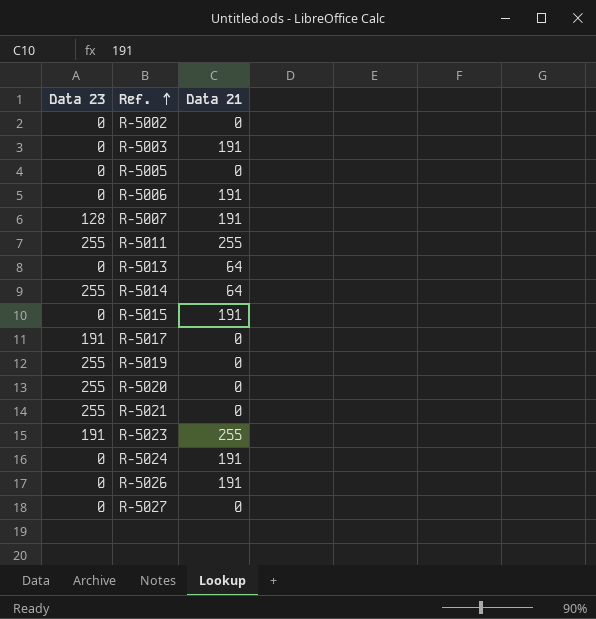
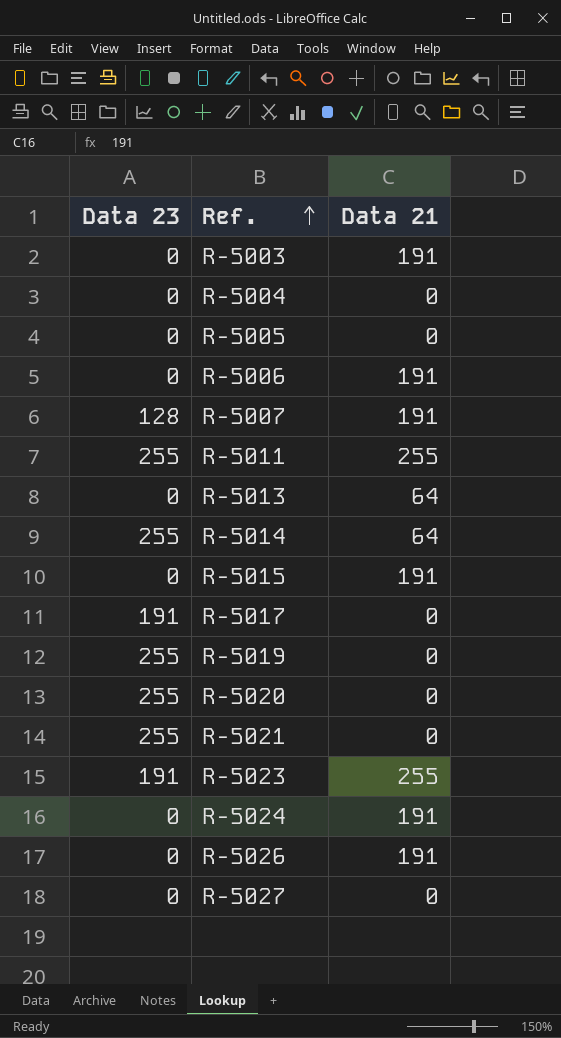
row R-5002: 0 | 0 -> none
row R-5004: none -> 0 | 0

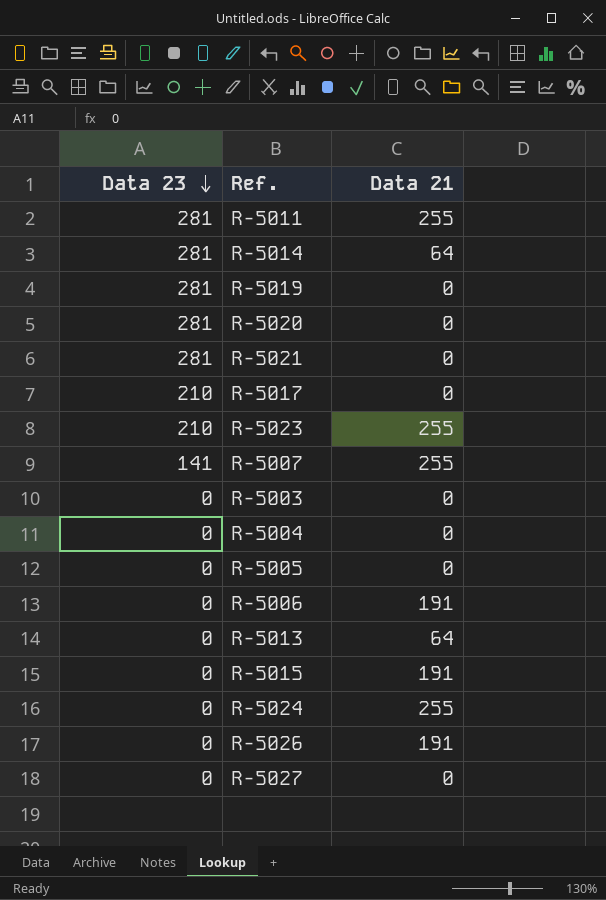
row order: Ref. ascending -> Data 23 descending
R-5011 | Data 23: 255 -> 281
R-5014 | Data 23: 255 -> 281
R-5019 | Data 23: 255 -> 281
R-5020 | Data 23: 255 -> 281
R-5021 | Data 23: 255 -> 281
R-5017 | Data 23: 191 -> 210
R-5023 | Data 23: 191 -> 210
R-5007 | Data 23: 128 -> 141
R-5007 | Data 21: 191 -> 255
R-5003 | Data 21: 191 -> 0
R-5024 | Data 21: 191 -> 255

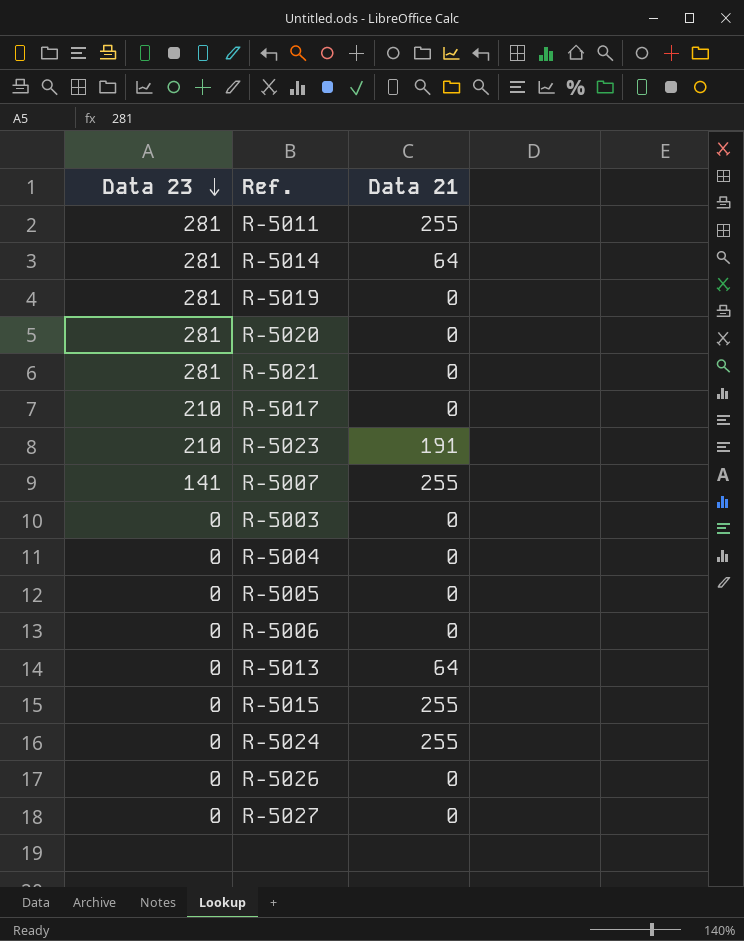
R-5023 | Data 21: 255 -> 191
R-5006 | Data 21: 191 -> 0
R-5015 | Data 21: 191 -> 255
R-5026 | Data 21: 191 -> 0

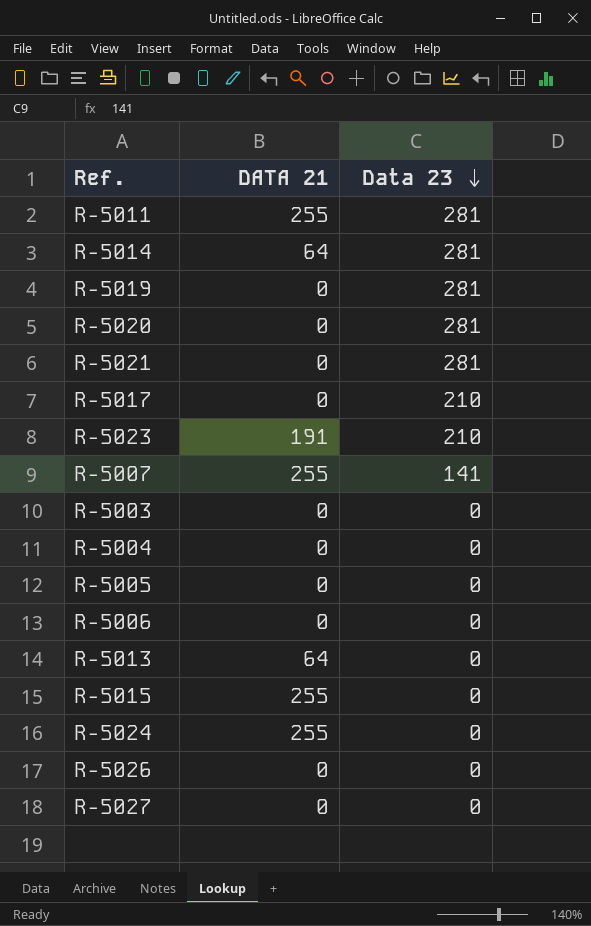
column name: Data 21 -> DATA 21
column Data 23 | position: 1 -> 3

